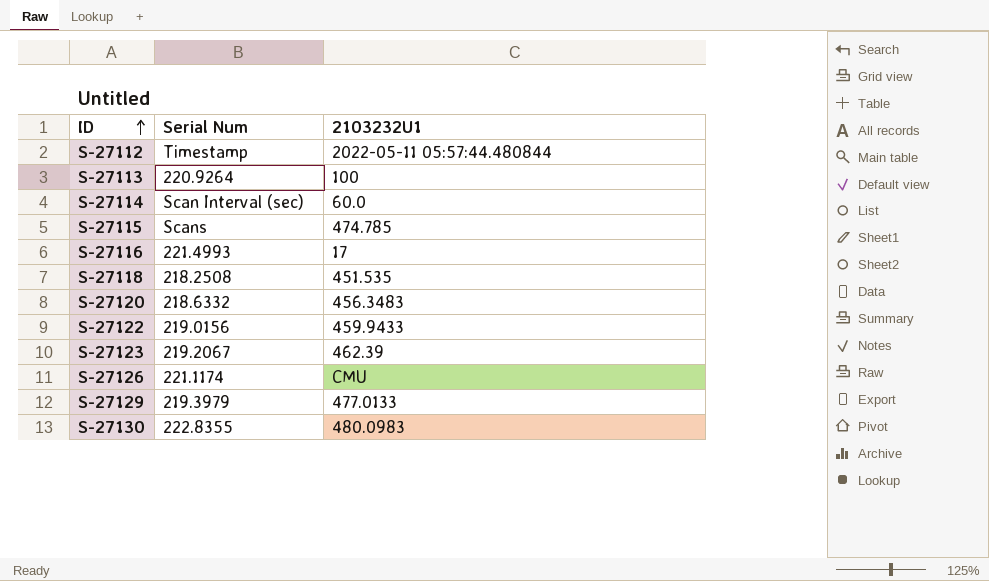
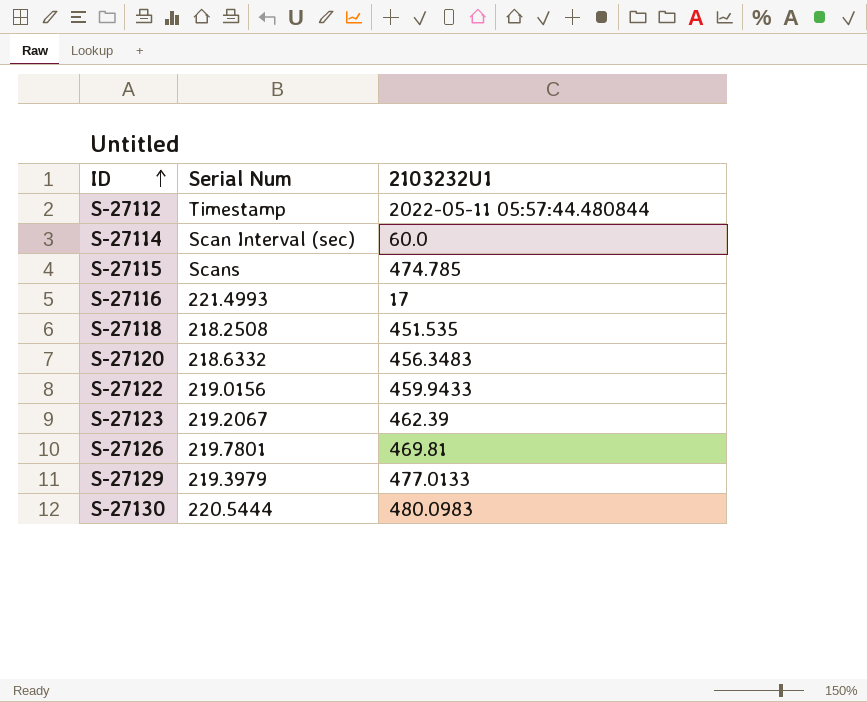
row S-27113: 220.9264 | 100 -> none
S-27126 | Serial Num: 221.1174 -> 219.7801
S-27126 | 2103232U1: CMU -> 469.81
S-27130 | Serial Num: 222.8355 -> 220.5444

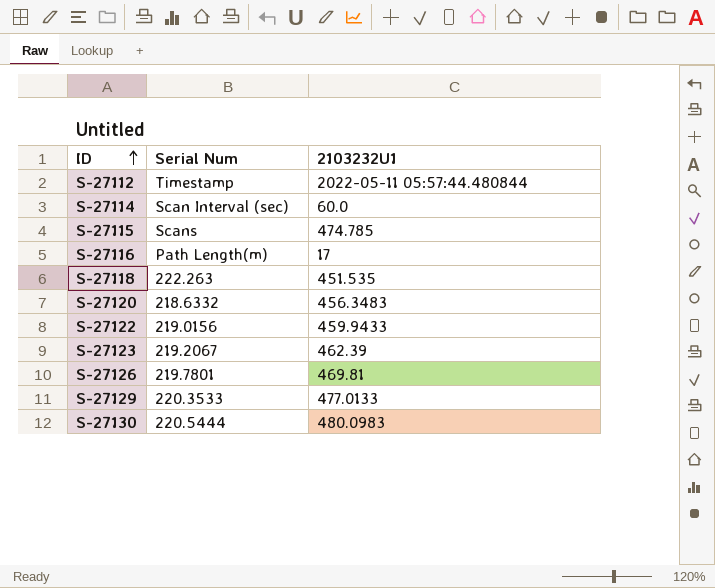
S-27116 | Serial Num: 221.4993 -> Path Length(m)
S-27118 | Serial Num: 218.2508 -> 222.263
S-27129 | Serial Num: 219.3979 -> 220.3533

